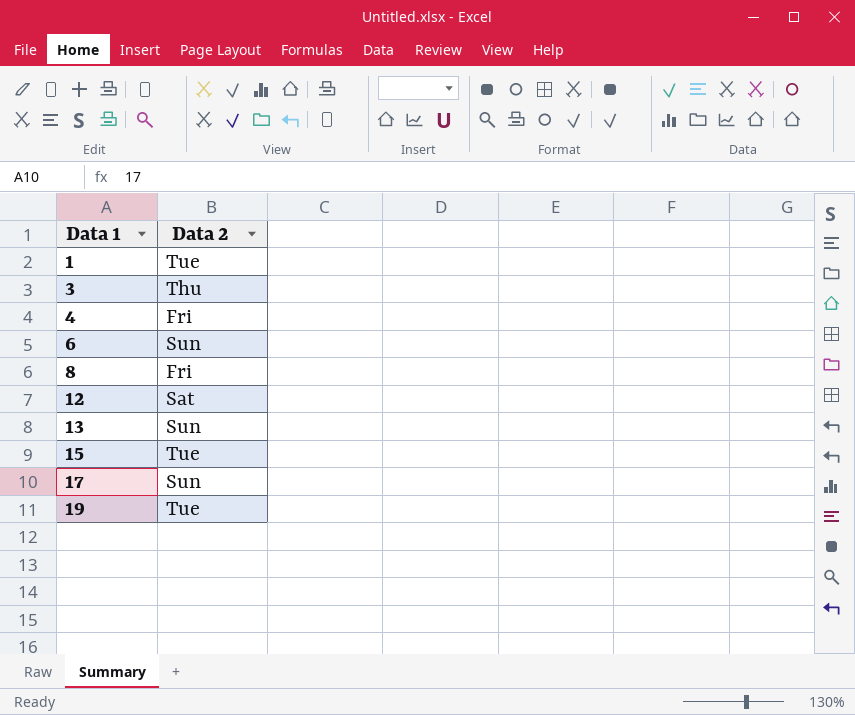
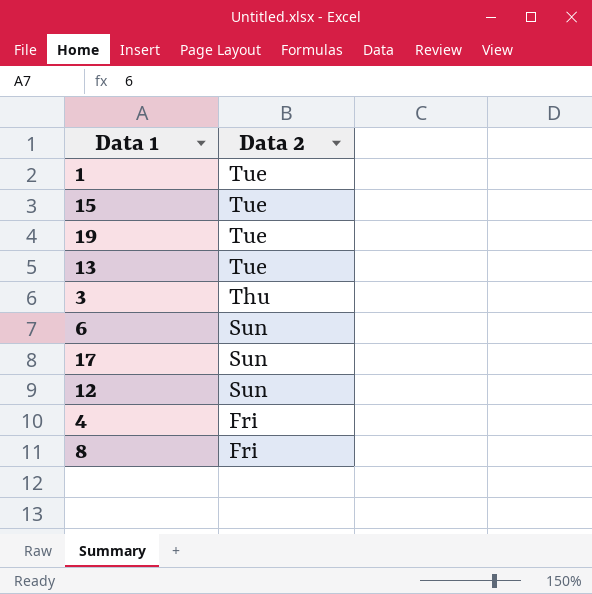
row order: Data 1 ascending -> Data 2 descending
13 | Data 2: Sun -> Tue
12 | Data 2: Sat -> Sun

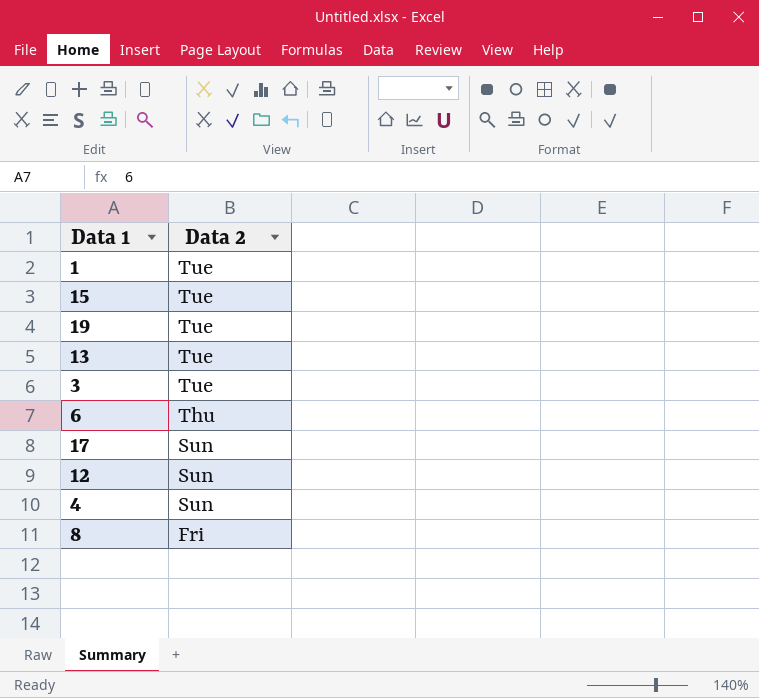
3 | Data 2: Thu -> Tue
6 | Data 2: Sun -> Thu
4 | Data 2: Fri -> Sun

